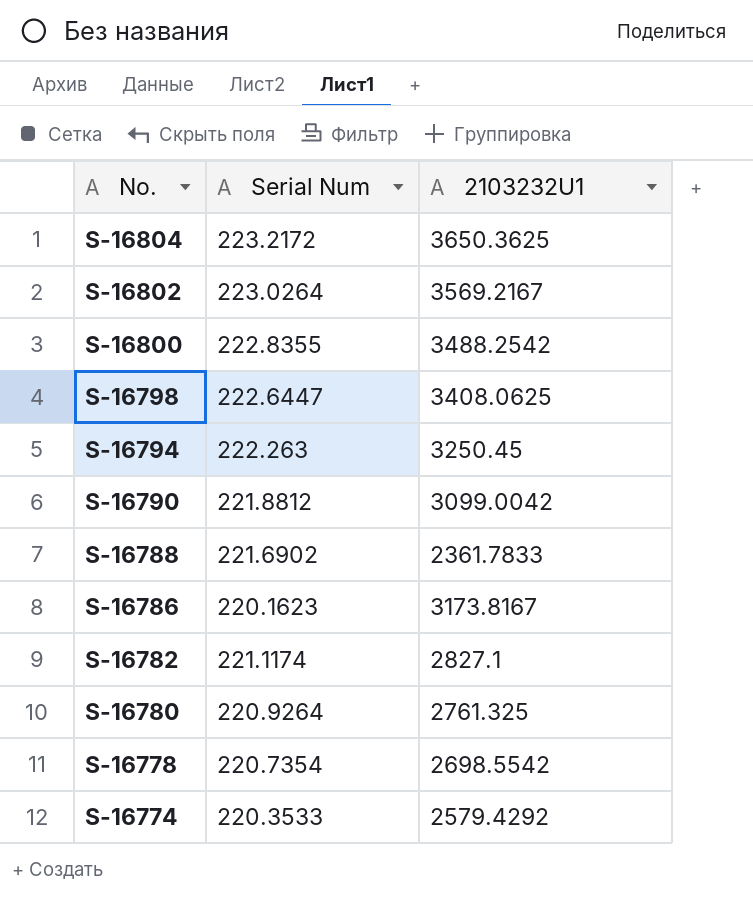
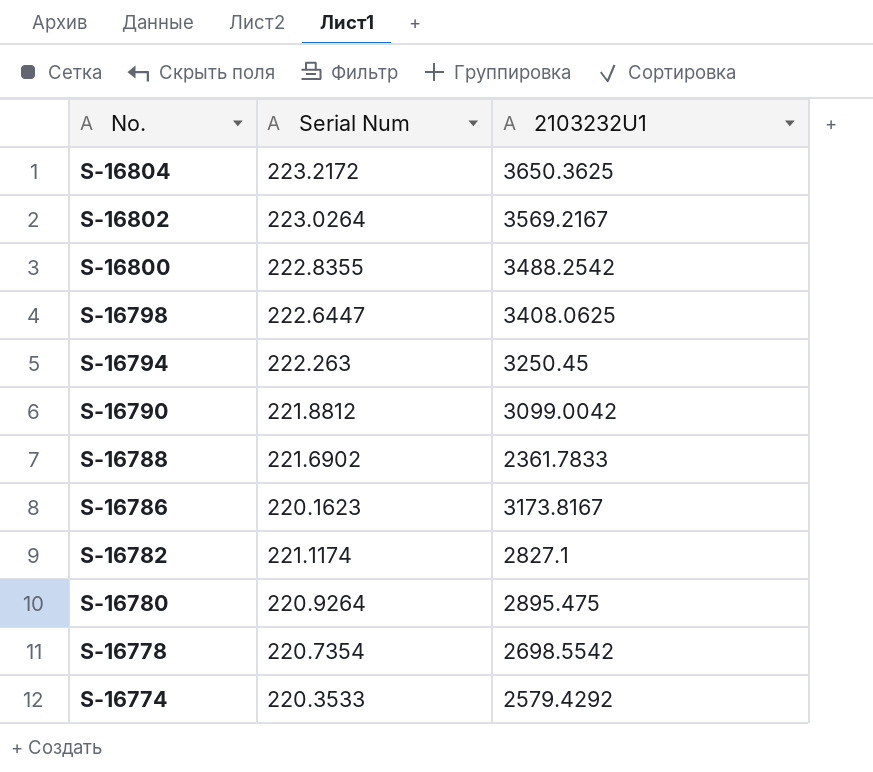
S-16780 | 2103232U1: 2761.325 -> 2895.475

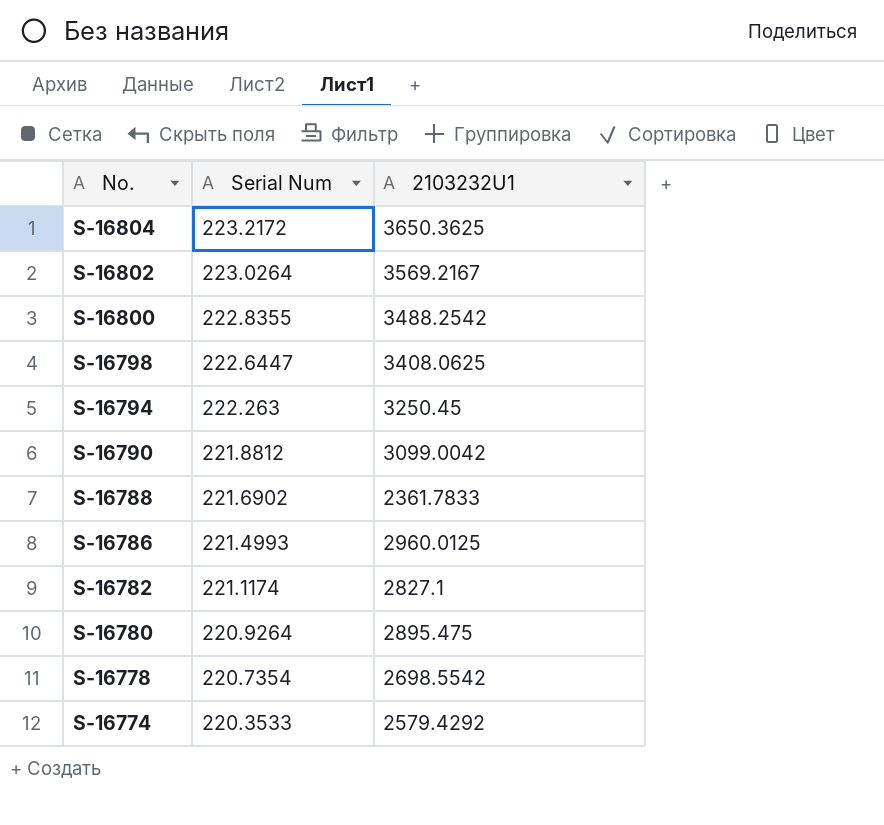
S-16786 | Serial Num: 220.1623 -> 221.4993
S-16786 | 2103232U1: 3173.8167 -> 2960.0125

